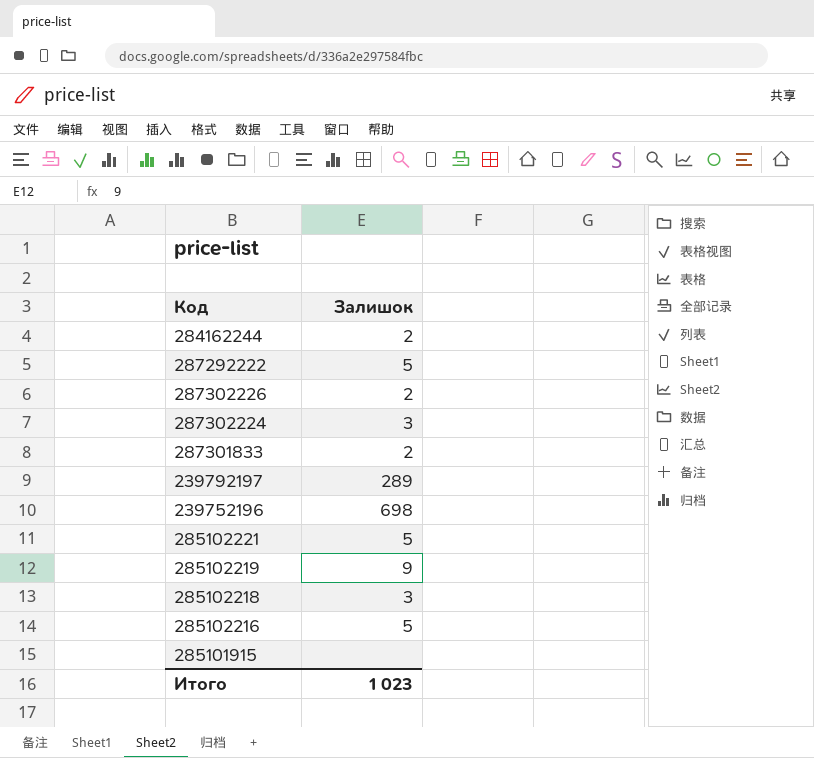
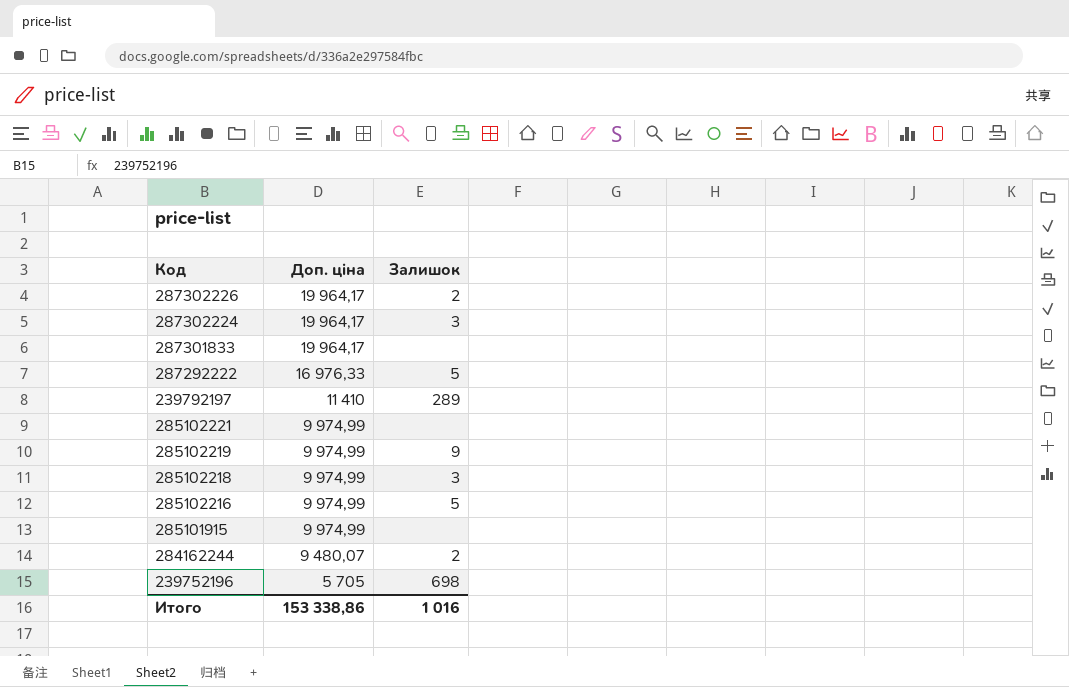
row order: none -> Доп. ціна descending
column Доп. ціна | position: none -> 2
287301833 | Залишок: 2 -> none
285102221 | Залишок: 5 -> none
Итого | Залишок: 1 023 -> 1 016

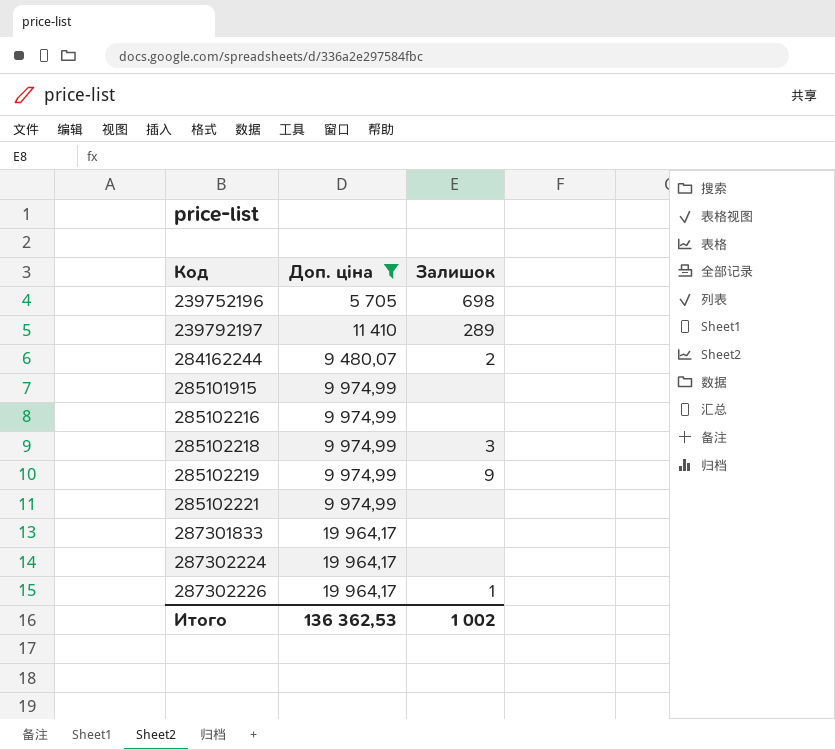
filter: none -> Доп. ціна != 16 976,33
row order: Доп. ціна descending -> Код ascending
285102216 | Залишок: 5 -> none
287302224 | Залишок: 3 -> none
287302226 | Залишок: 2 -> 1
Итого | Доп. ціна: 153 338,86 -> 136 362,53
Итого | Залишок: 1 016 -> 1 002

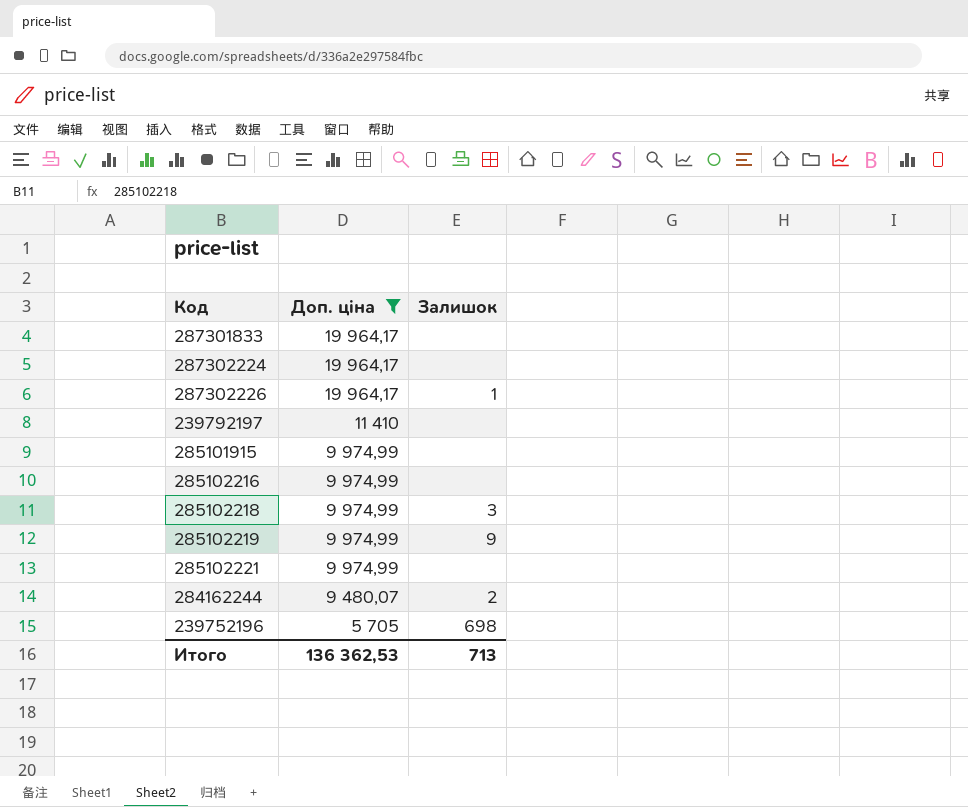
row order: Код ascending -> Доп. ціна descending
239792197 | Залишок: 289 -> none
Итого | Залишок: 1 002 -> 713

